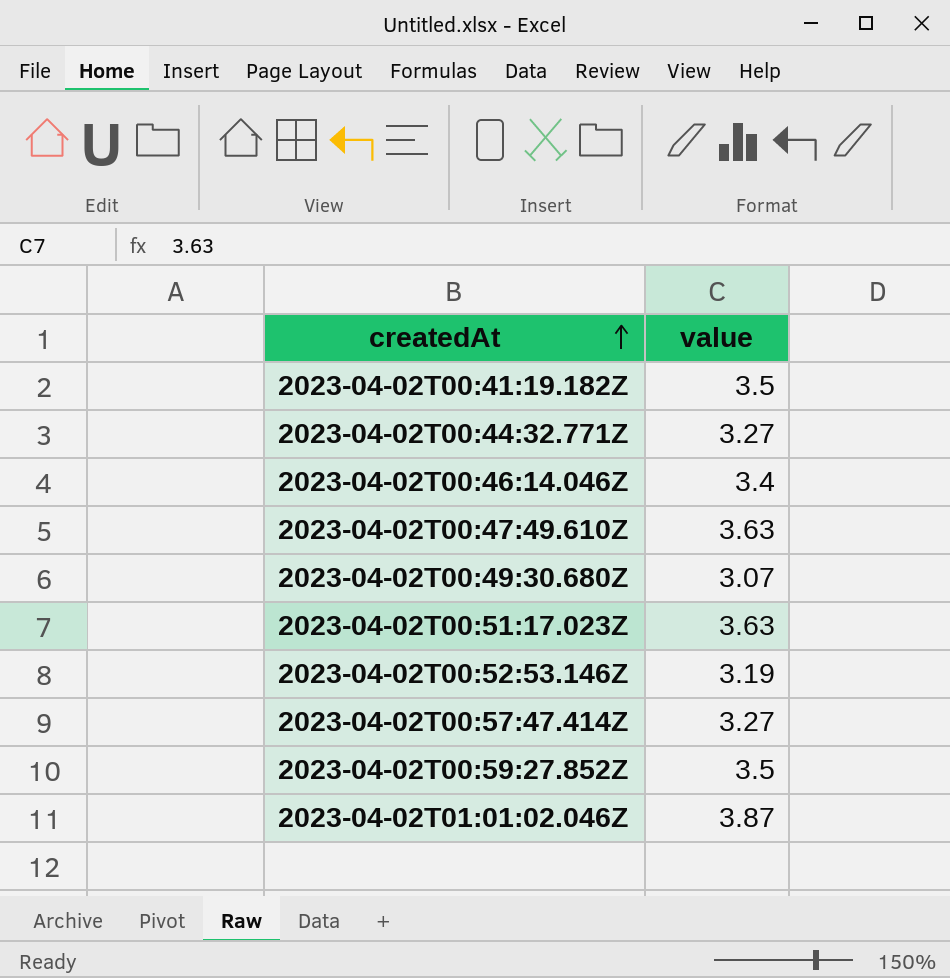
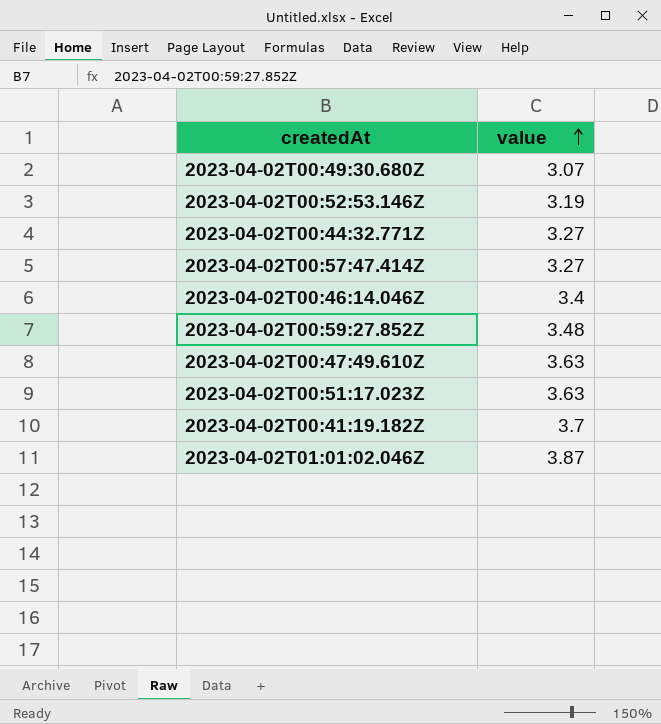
row order: createdAt ascending -> value ascending
2023-04-02T00:59:27.852Z | value: 3.5 -> 3.48
2023-04-02T00:41:19.182Z | value: 3.5 -> 3.7

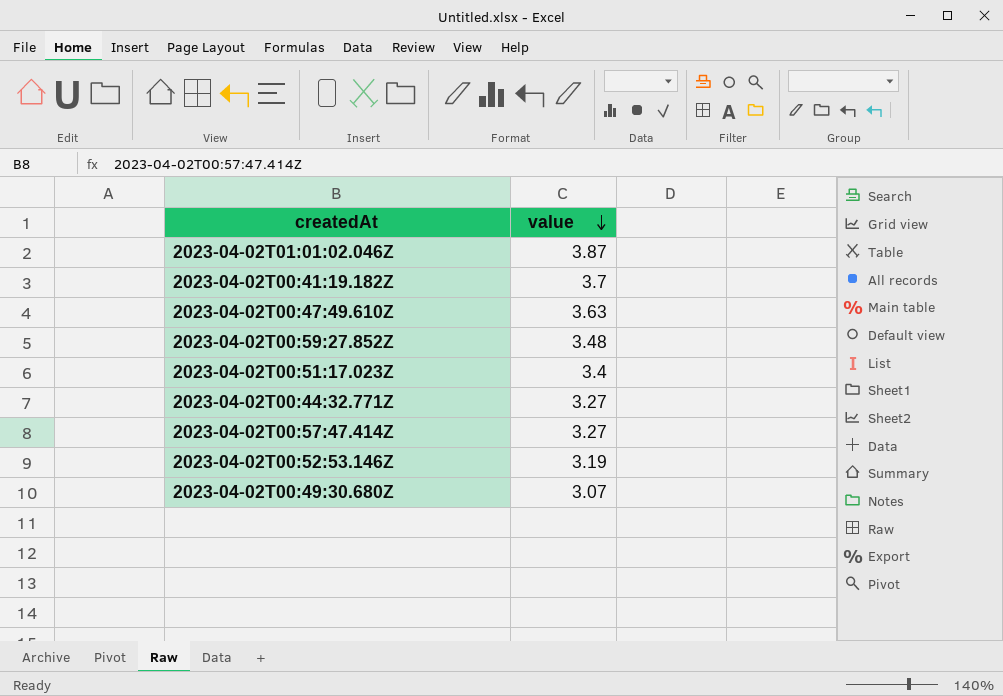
row order: value ascending -> value descending
row 2023-04-02T00:46:14.046Z: 3.4 -> none
2023-04-02T00:51:17.023Z | value: 3.63 -> 3.4

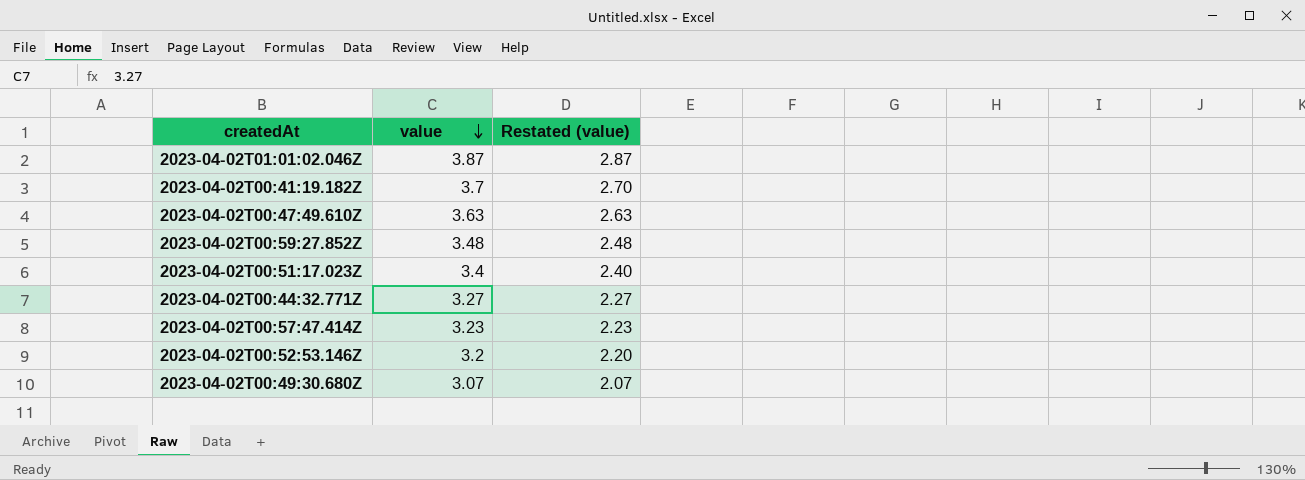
column Restated (value) | formula: none -> [value] - 1
2023-04-02T00:57:47.414Z | value: 3.27 -> 3.23
2023-04-02T00:52:53.146Z | value: 3.19 -> 3.2

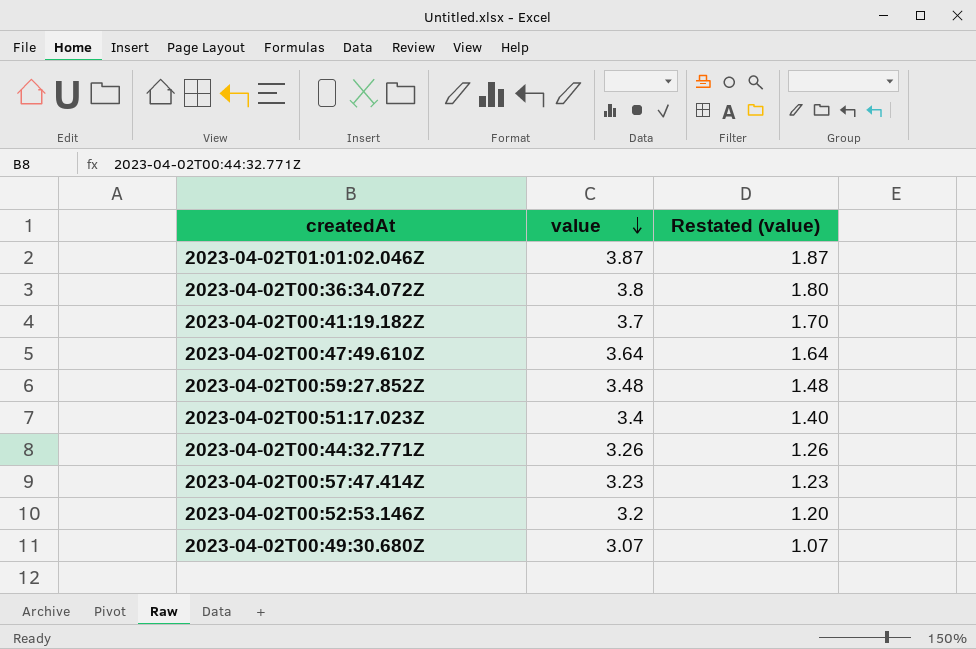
column Restated (value) | formula: [value] - 1 -> [value] - 2
row 2023-04-02T00:36:34.072Z: none -> 3.8 | 1.80
2023-04-02T00:47:49.610Z | value: 3.63 -> 3.64
2023-04-02T00:44:32.771Z | value: 3.27 -> 3.26

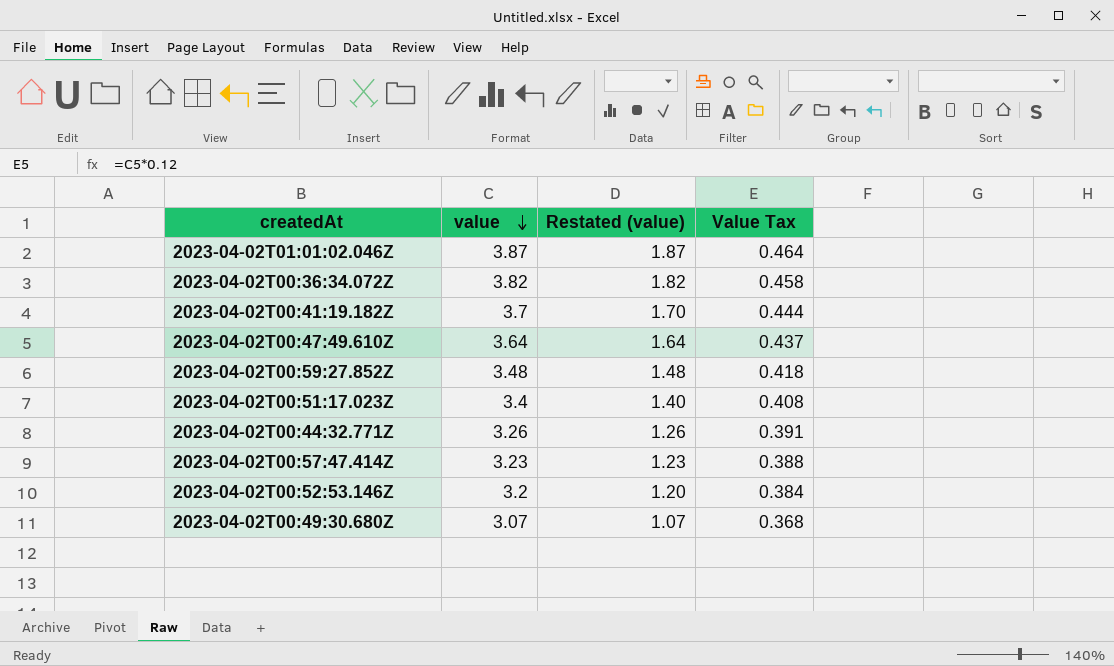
column Value Tax | formula: none -> [value] * 0.12
2023-04-02T00:36:34.072Z | value: 3.8 -> 3.82
2023-04-02T00:36:34.072Z | Restated (value): 1.80 -> 1.82

